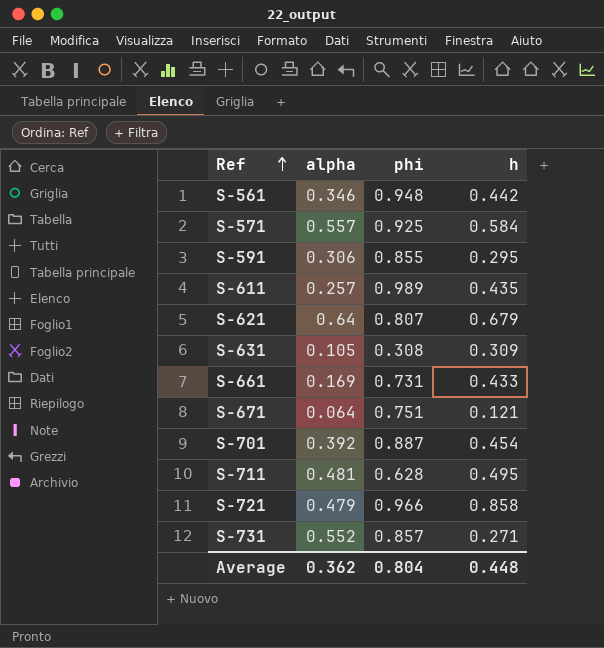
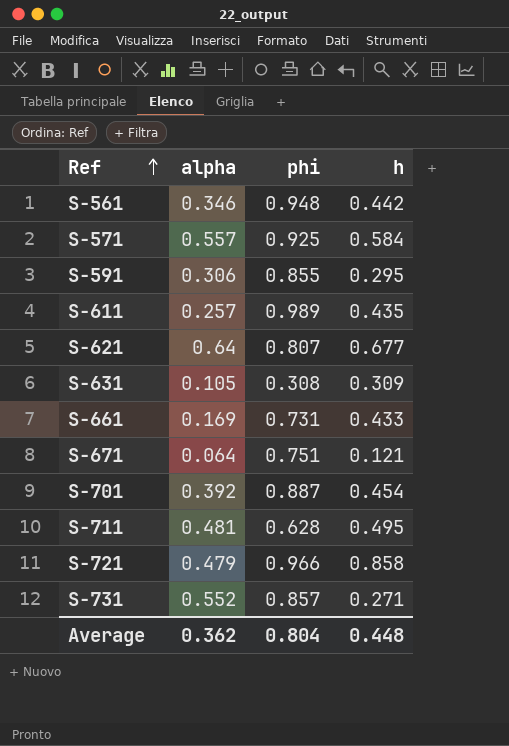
S-621 | h: 0.679 -> 0.677

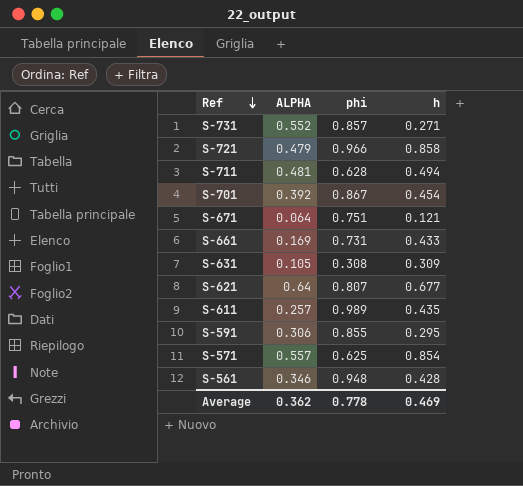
row order: Ref ascending -> Ref descending
column name: alpha -> ALPHA
S-711 | h: 0.495 -> 0.494
S-701 | phi: 0.887 -> 0.867
S-571 | phi: 0.925 -> 0.625
S-571 | h: 0.584 -> 0.854
S-561 | h: 0.442 -> 0.428
Average | phi: 0.804 -> 0.778
Average | h: 0.448 -> 0.469

